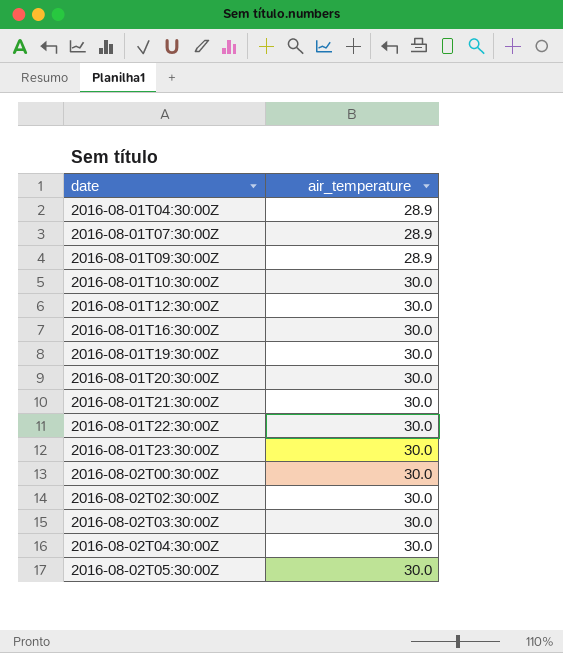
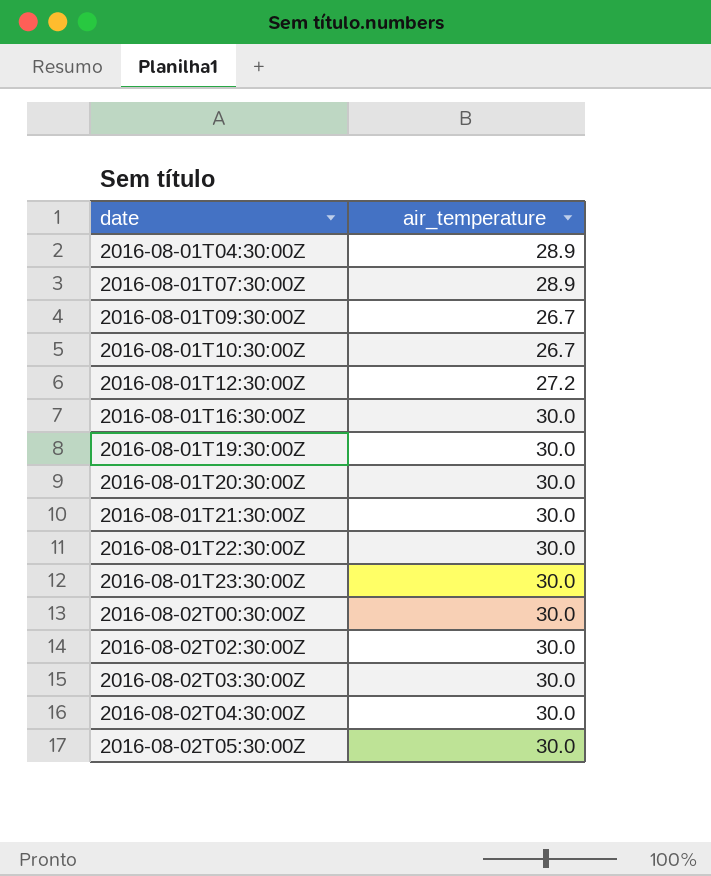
2016-08-01T09:30:00Z | air_temperature: 28.9 -> 26.7
2016-08-01T10:30:00Z | air_temperature: 30.0 -> 26.7
2016-08-01T12:30:00Z | air_temperature: 30.0 -> 27.2

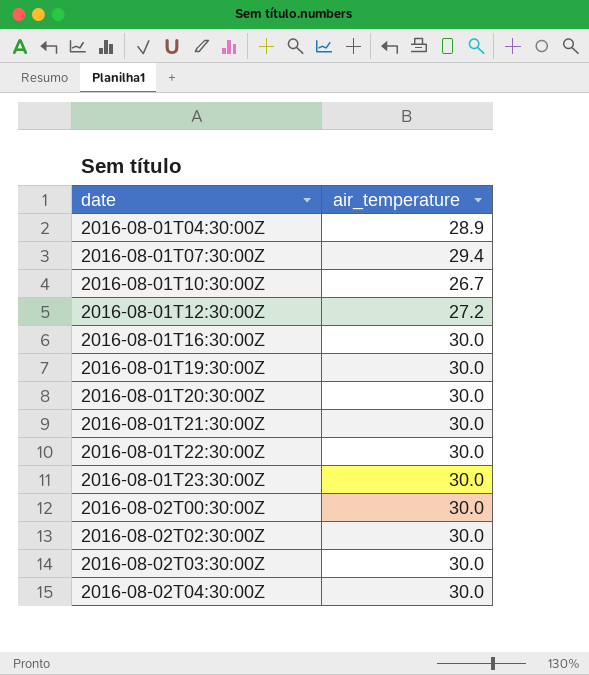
row 2016-08-01T09:30:00Z: 26.7 -> none
row 2016-08-02T05:30:00Z: 30.0 -> none
2016-08-01T07:30:00Z | air_temperature: 28.9 -> 29.4

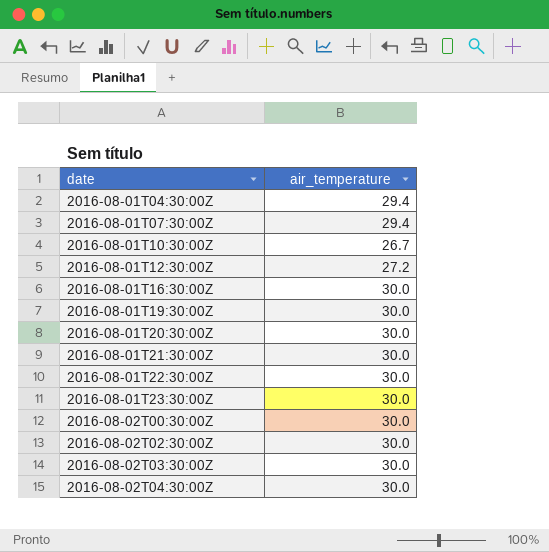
2016-08-01T04:30:00Z | air_temperature: 28.9 -> 29.4

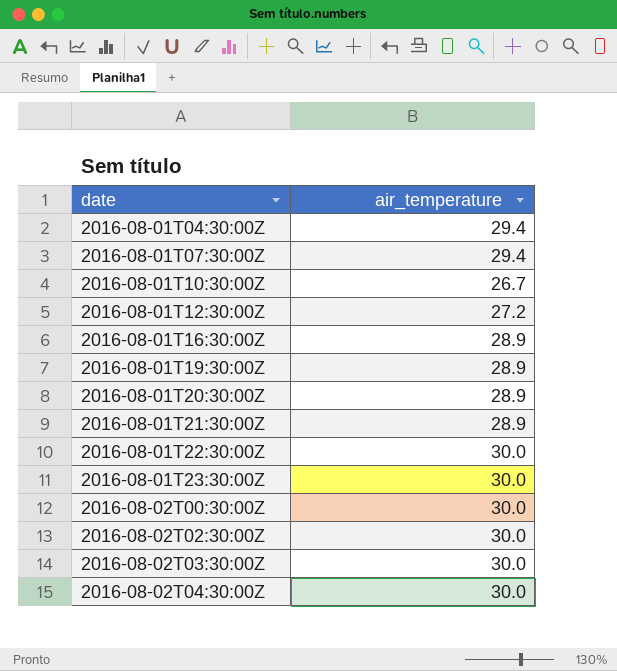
2016-08-01T16:30:00Z | air_temperature: 30.0 -> 28.9
2016-08-01T19:30:00Z | air_temperature: 30.0 -> 28.9
2016-08-01T20:30:00Z | air_temperature: 30.0 -> 28.9
2016-08-01T21:30:00Z | air_temperature: 30.0 -> 28.9

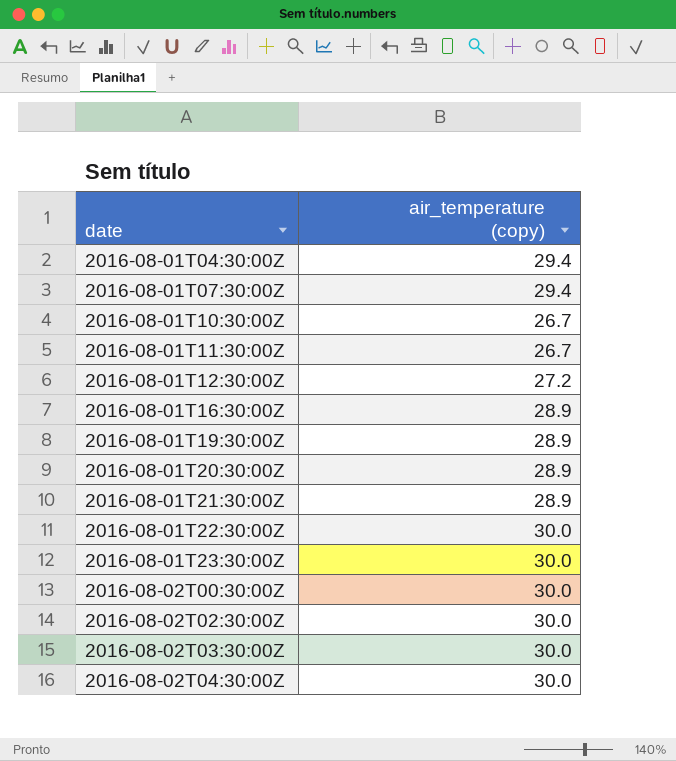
column name: air_temperature -> air_temperature (copy)
row 2016-08-01T11:30:00Z: none -> 26.7

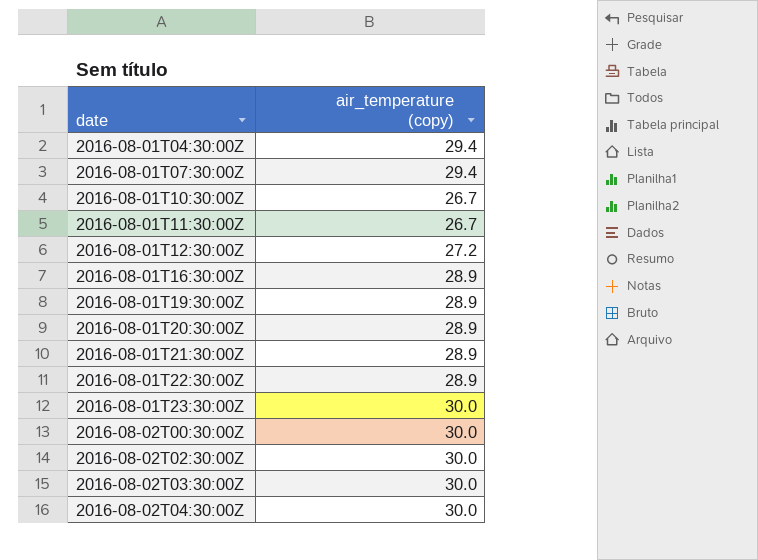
2016-08-01T22:30:00Z | air_temperature (copy): 30.0 -> 28.9

